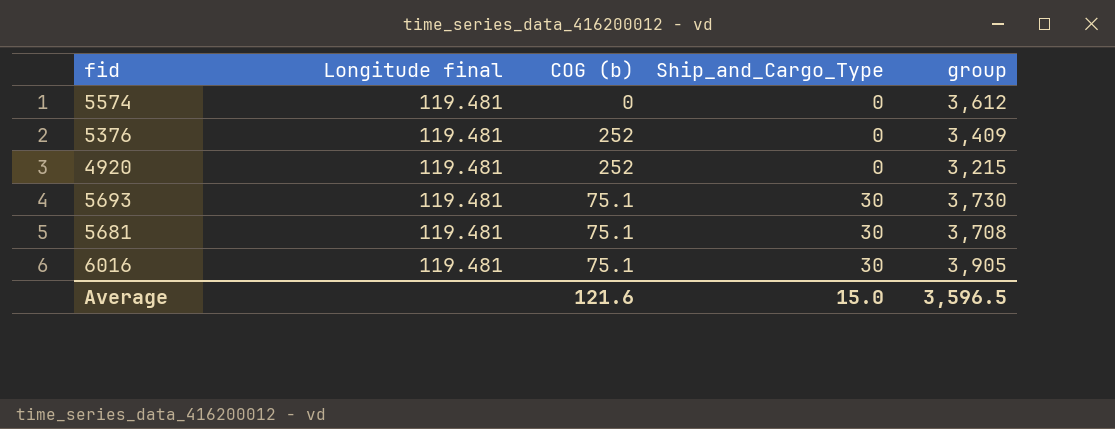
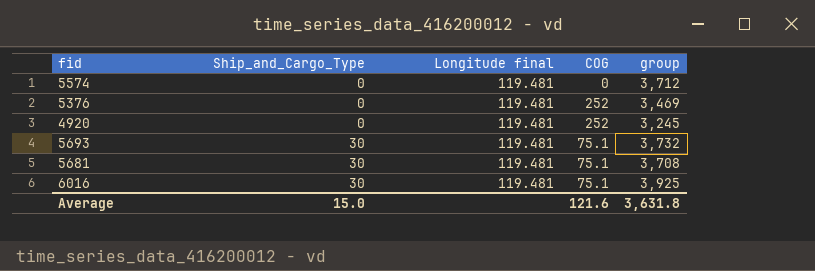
column Ship_and_Cargo_Type | position: 4 -> 2
column name: COG (b) -> COG
5574 | group: 3,612 -> 3,712
5376 | group: 3,409 -> 3,469
4920 | group: 3,215 -> 3,245
5693 | group: 3,730 -> 3,732
6016 | group: 3,905 -> 3,925
Average | group: 3,596.5 -> 3,631.8

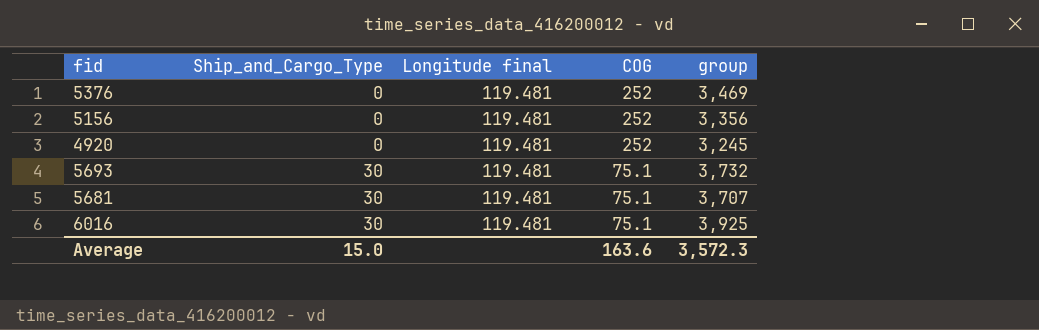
row 5574: 0 | 119.481 | 0 | 3,712 -> none
row 5156: none -> 0 | 119.481 | 252 | 3,356
5681 | group: 3,708 -> 3,707
Average | COG: 121.6 -> 163.6
Average | group: 3,631.8 -> 3,572.3

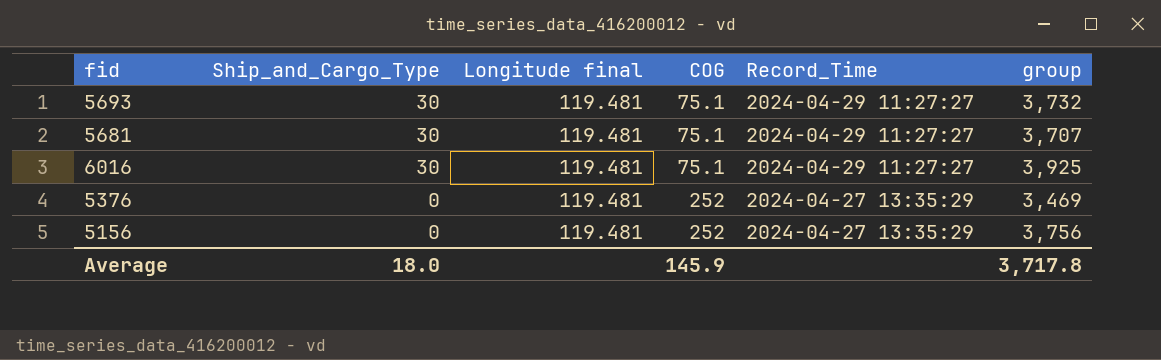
row order: Ship_and_Cargo_Type ascending -> Ship_and_Cargo_Type descending
column Record_Time | position: none -> 5
row 4920: 0 | 119.481 | 252 | 3,245 -> none
5156 | group: 3,356 -> 3,756
Average | Ship_and_Cargo_Type: 15.0 -> 18.0
Average | COG: 163.6 -> 145.9
Average | group: 3,572.3 -> 3,717.8

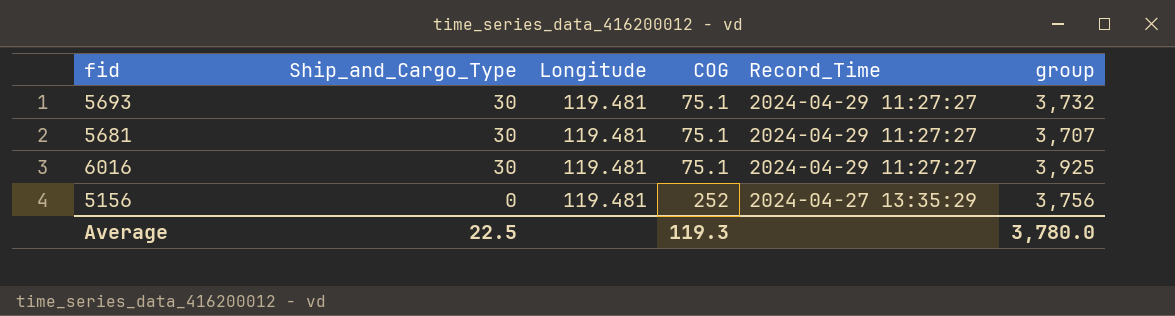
column name: Longitude final -> Longitude
row 5376: 0 | 119.481 | 252 | 2024-04-27 13:35:29 | 3,469 -> none
Average | Ship_and_Cargo_Type: 18.0 -> 22.5
Average | COG: 145.9 -> 119.3
Average | group: 3,717.8 -> 3,780.0

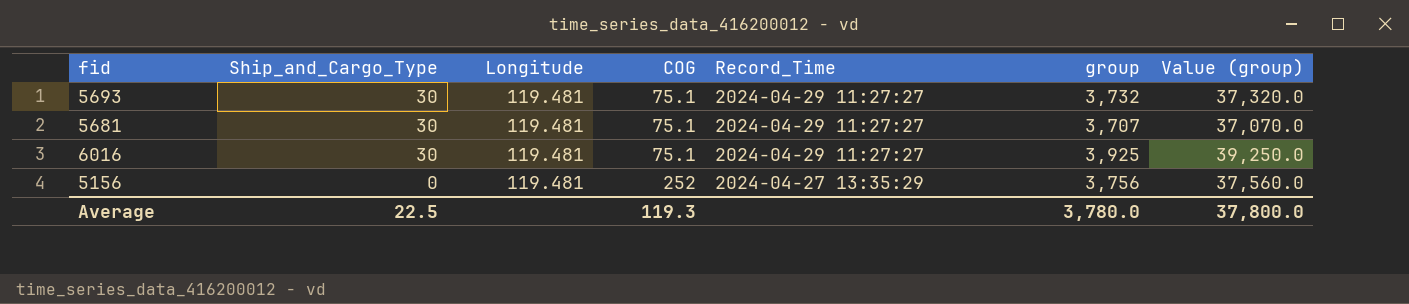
column Value (group) | formula: none -> [group] * 10

